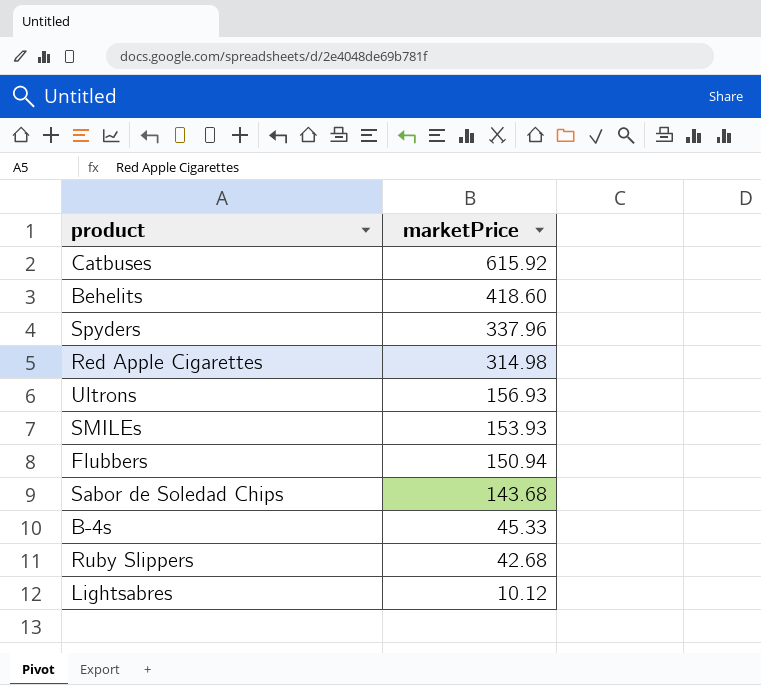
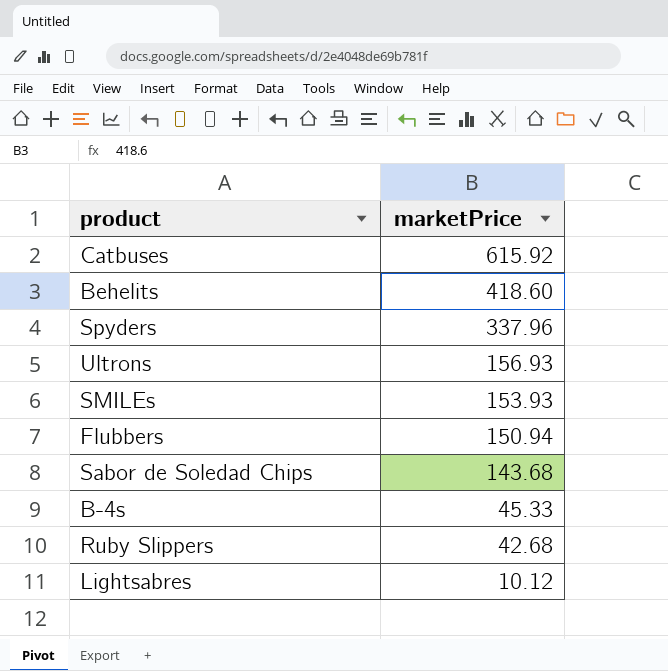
row Red Apple Cigarettes: 314.98 -> none

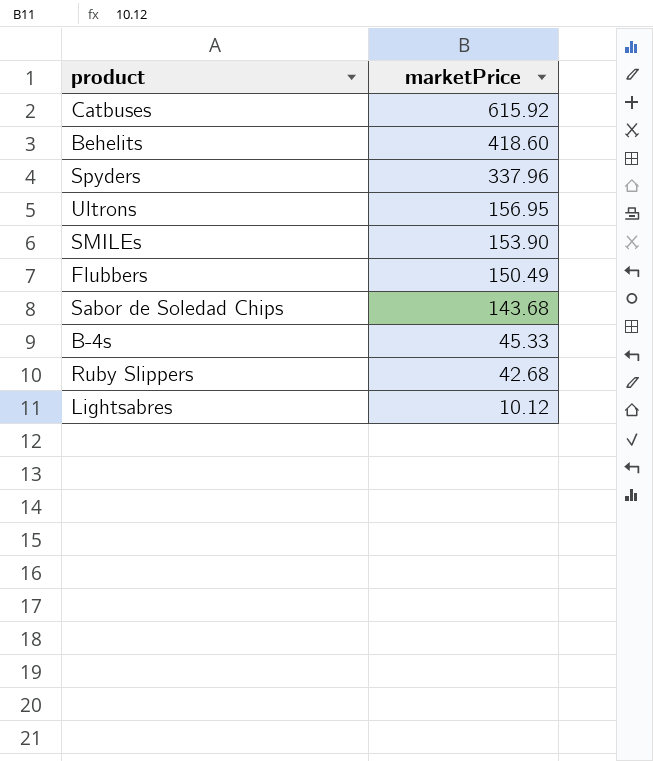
Ultrons | marketPrice: 156.93 -> 156.95
SMILEs | marketPrice: 153.93 -> 153.90
Flubbers | marketPrice: 150.94 -> 150.49

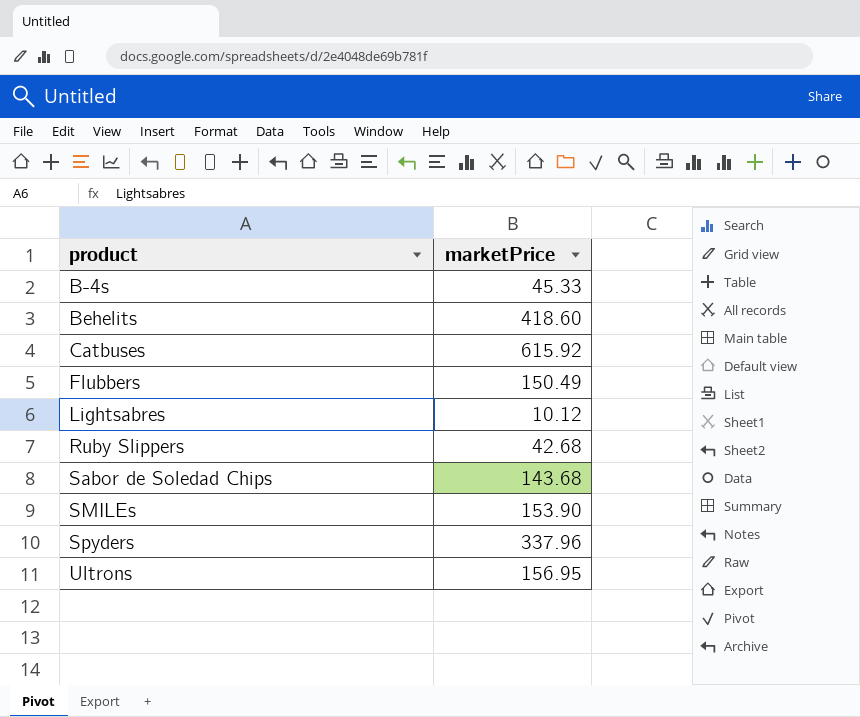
row order: marketPrice descending -> product ascending

